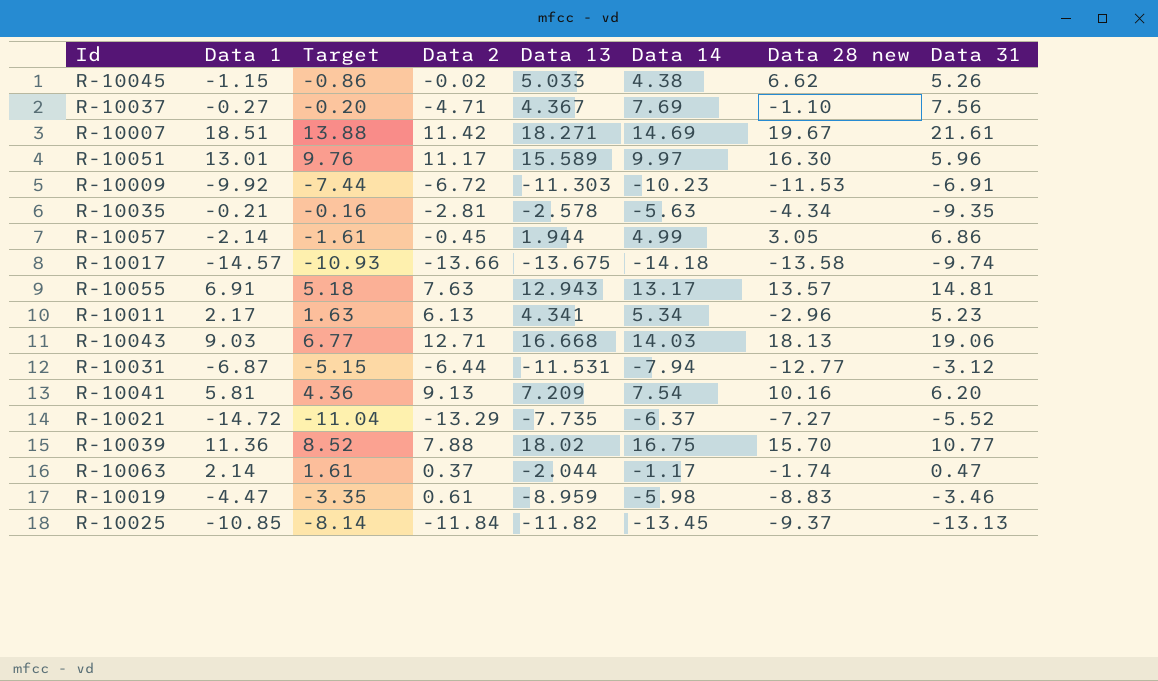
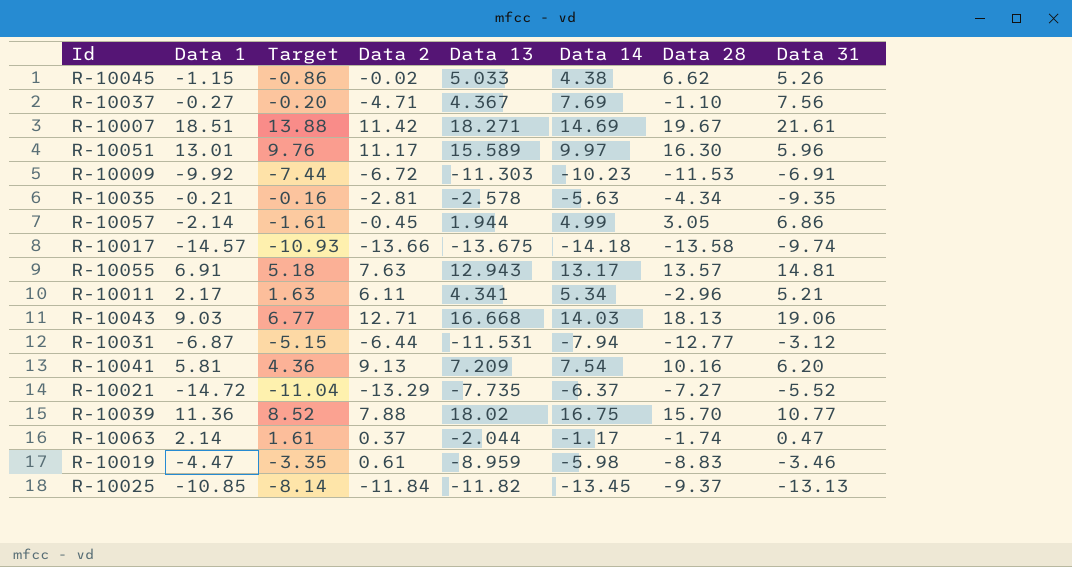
column name: Data 28 new -> Data 28
R-10011 | Data 2: 6.13 -> 6.11
R-10011 | Data 31: 5.23 -> 5.21

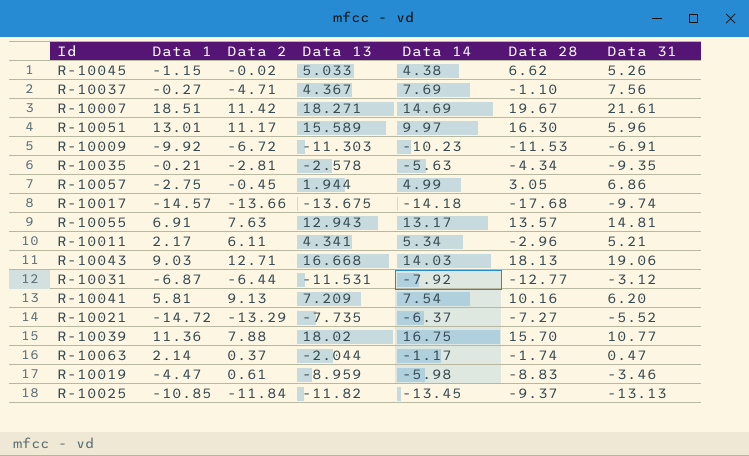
column Target | formula: [Data 1] * 0.75 -> none
R-10057 | Data 1: -2.14 -> -2.75
R-10017 | Data 28: -13.58 -> -17.68
R-10031 | Data 14: -7.94 -> -7.92

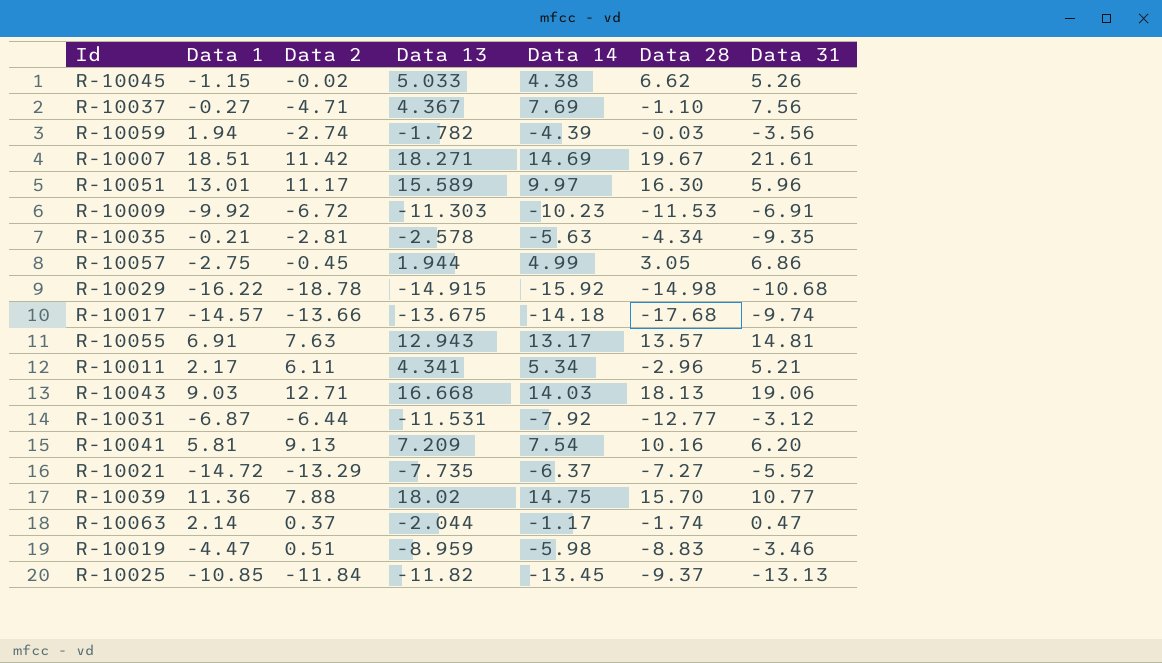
row R-10059: none -> 1.94 | -2.74 | -1.782 | -4.39 | -0.03 | -3.56
row R-10029: none -> -16.22 | -18.78 | -14.915 | -15.92 | -14.98 | -10.68
R-10039 | Data 14: 16.75 -> 14.75
R-10019 | Data 2: 0.61 -> 0.51

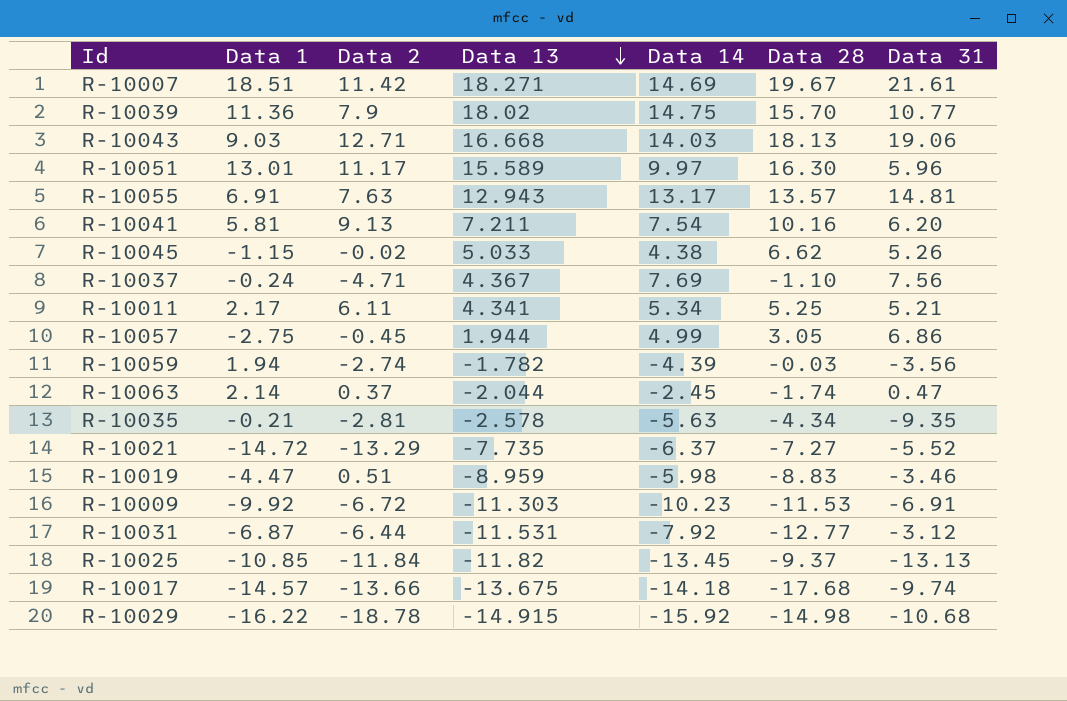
row order: none -> Data 13 descending
R-10039 | Data 2: 7.88 -> 7.9
R-10041 | Data 13: 7.209 -> 7.211
R-10037 | Data 1: -0.27 -> -0.24
R-10011 | Data 28: -2.96 -> 5.25
R-10063 | Data 14: -1.17 -> -2.45

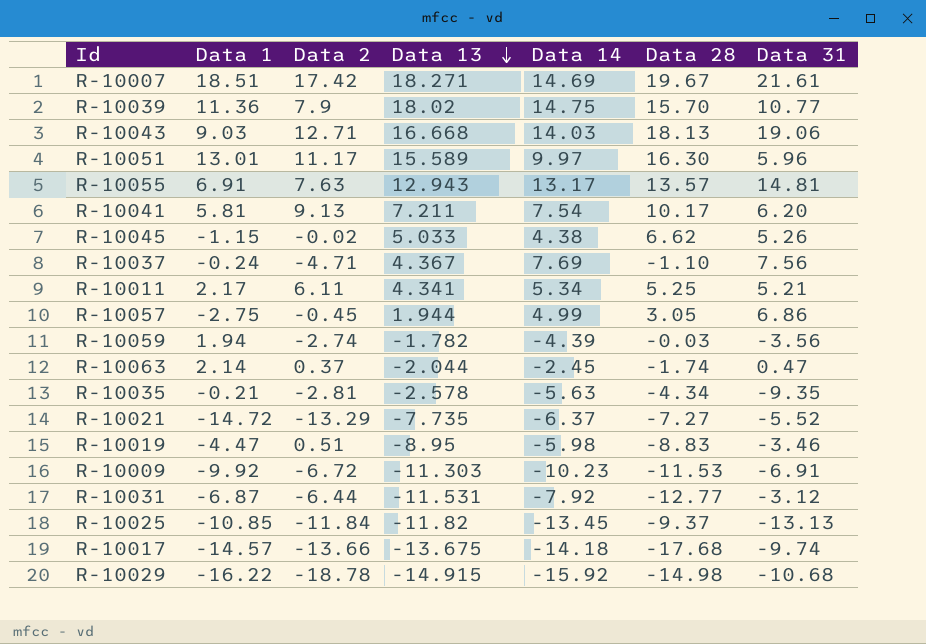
R-10007 | Data 2: 11.42 -> 17.42
R-10041 | Data 28: 10.16 -> 10.17
R-10019 | Data 13: -8.959 -> -8.95

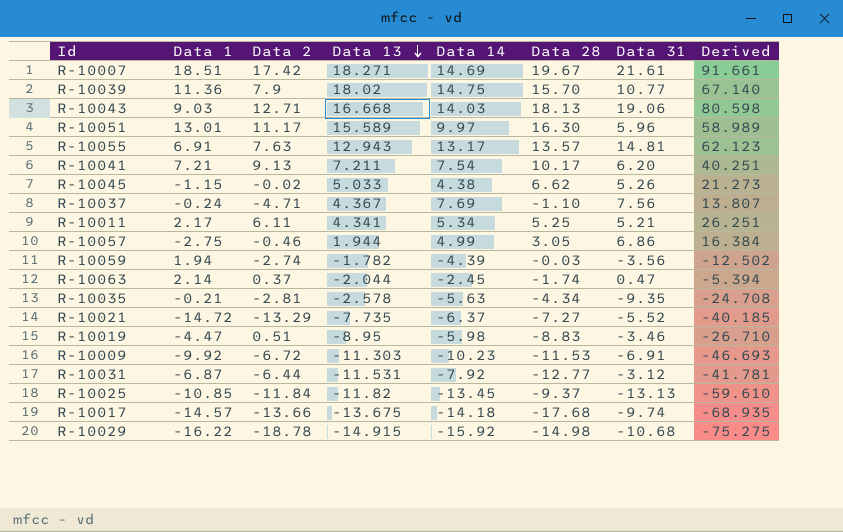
column Derived | formula: none -> [Data 2] + [Data 13] + [Data 14] + [Data 28] + [Data 31]
R-10041 | Data 1: 5.81 -> 7.21
R-10057 | Data 2: -0.45 -> -0.46

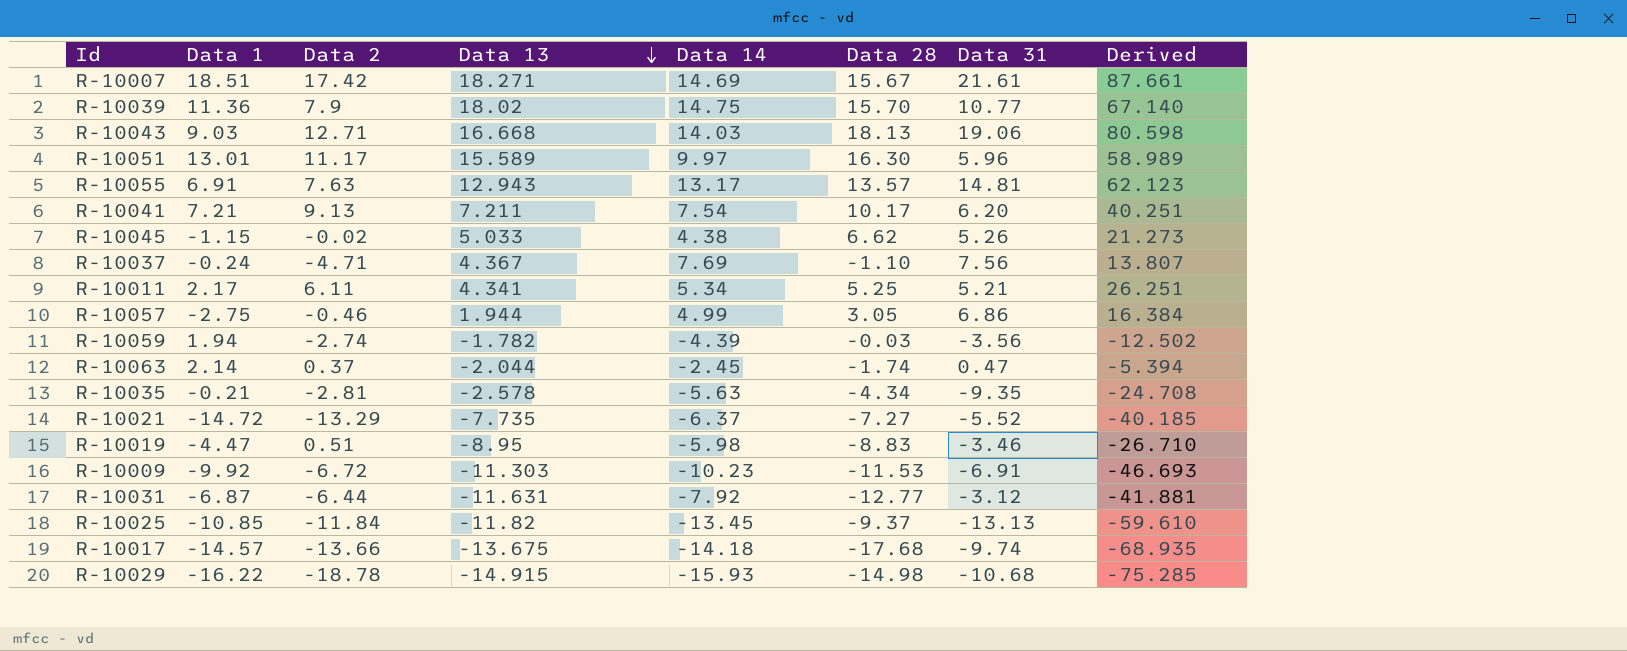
R-10007 | Data 28: 19.67 -> 15.67
R-10007 | Derived: 91.661 -> 87.661
R-10031 | Data 13: -11.531 -> -11.631
R-10031 | Derived: -41.781 -> -41.881
R-10029 | Data 14: -15.92 -> -15.93
R-10029 | Derived: -75.275 -> -75.285

